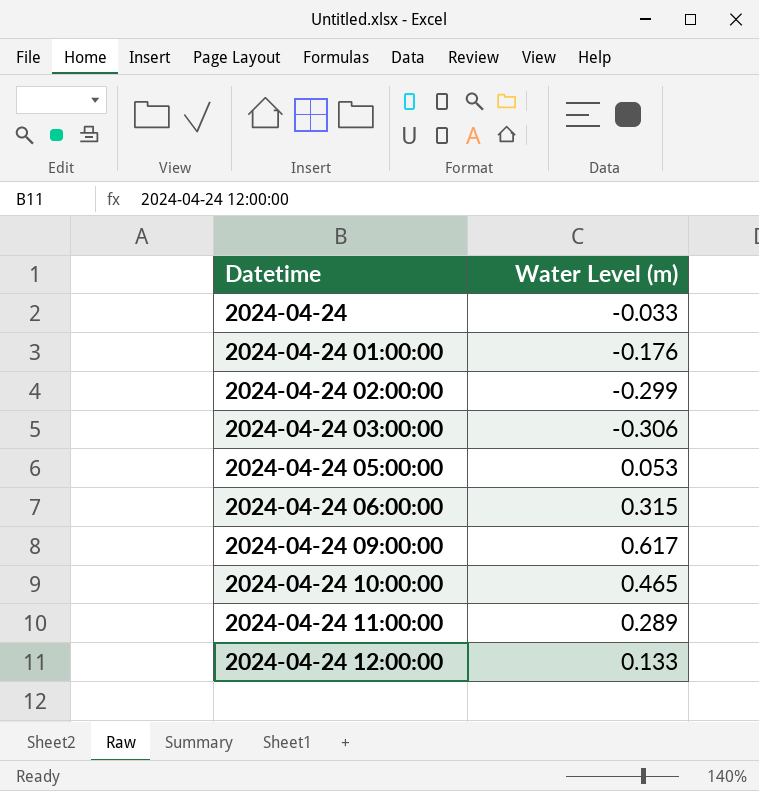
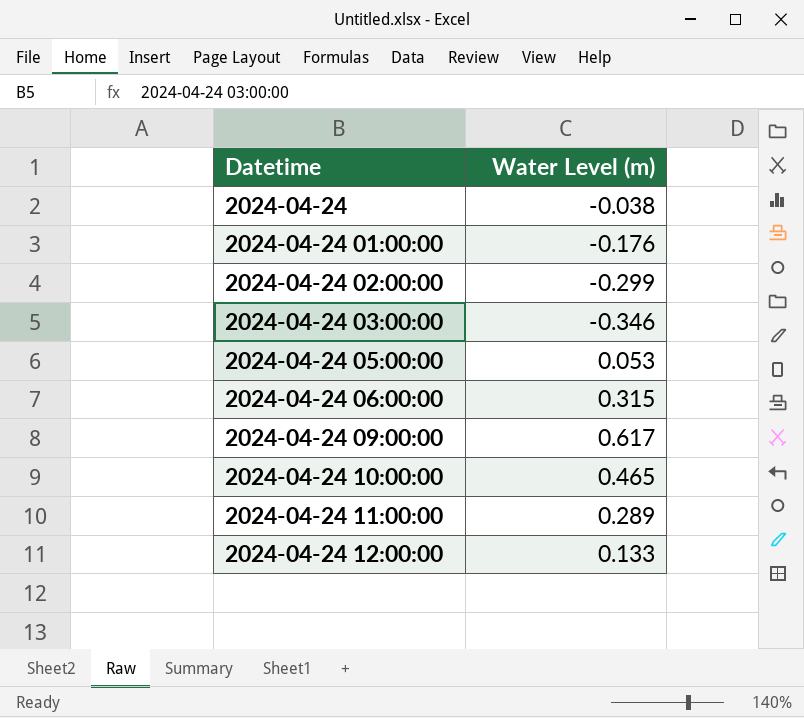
2024-04-24 | Water Level (m): -0.033 -> -0.038
2024-04-24 03:00:00 | Water Level (m): -0.306 -> -0.346

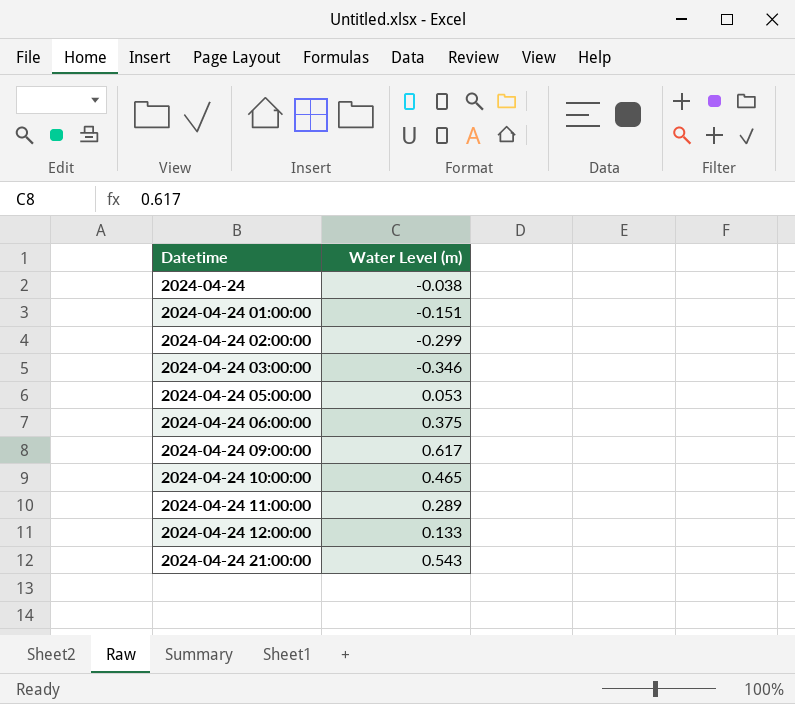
2024-04-24 01:00:00 | Water Level (m): -0.176 -> -0.151
2024-04-24 06:00:00 | Water Level (m): 0.315 -> 0.375
row 2024-04-24 21:00:00: none -> 0.543

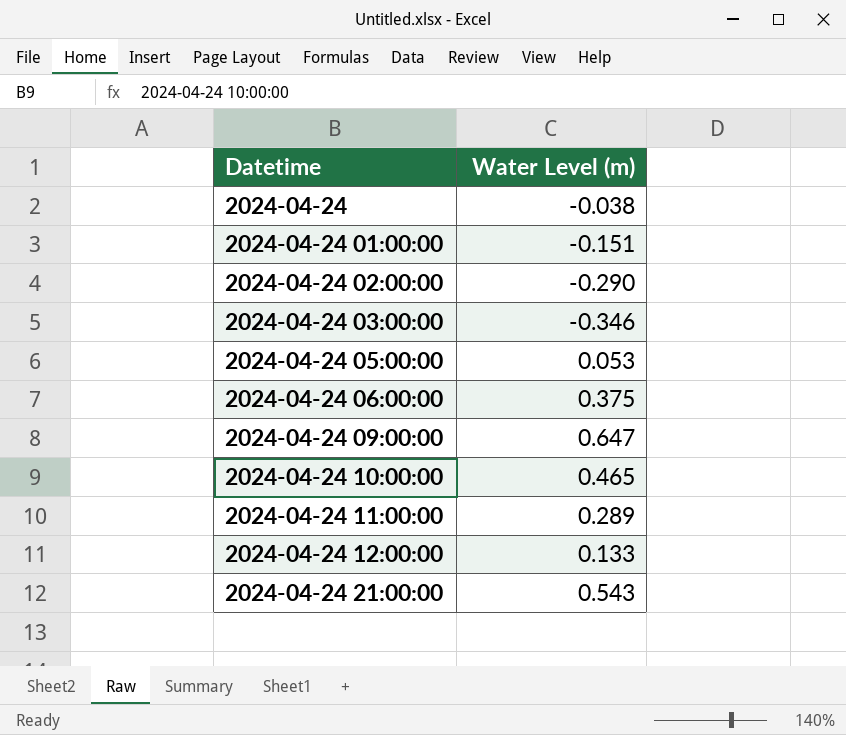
2024-04-24 02:00:00 | Water Level (m): -0.299 -> -0.290
2024-04-24 09:00:00 | Water Level (m): 0.617 -> 0.647

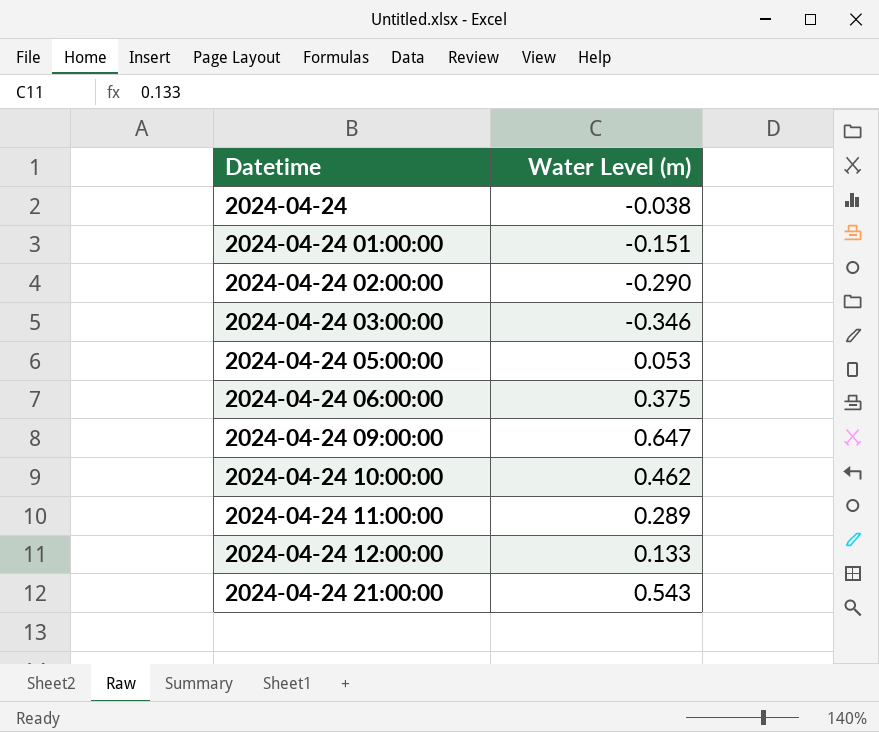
2024-04-24 10:00:00 | Water Level (m): 0.465 -> 0.462

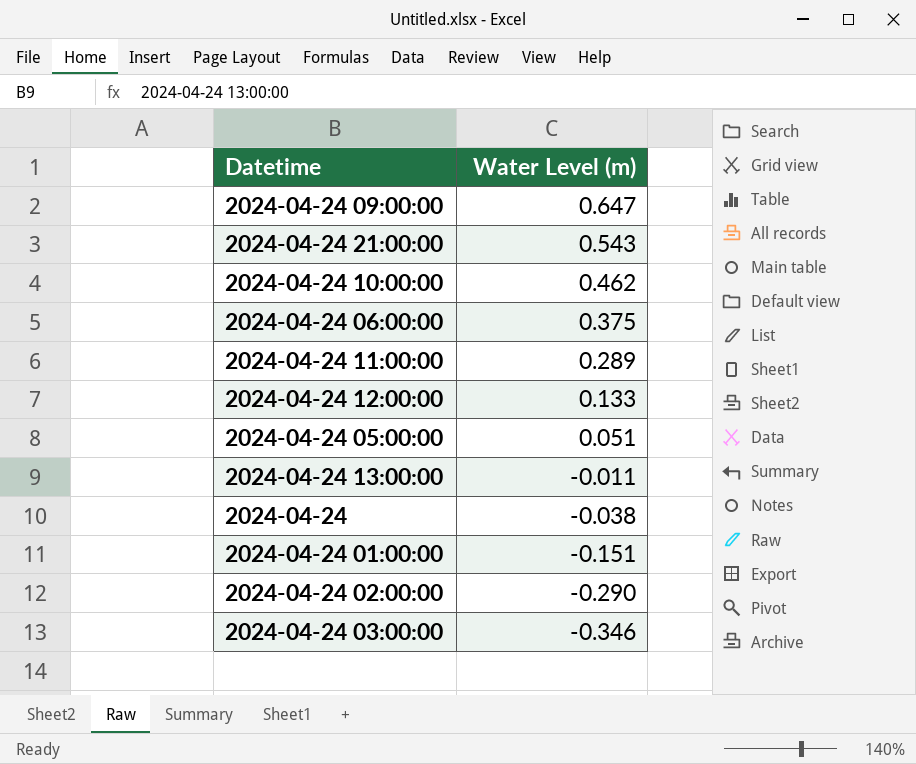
row order: Datetime ascending -> Water Level (m) descending
2024-04-24 05:00:00 | Water Level (m): 0.053 -> 0.051
row 2024-04-24 13:00:00: none -> -0.011

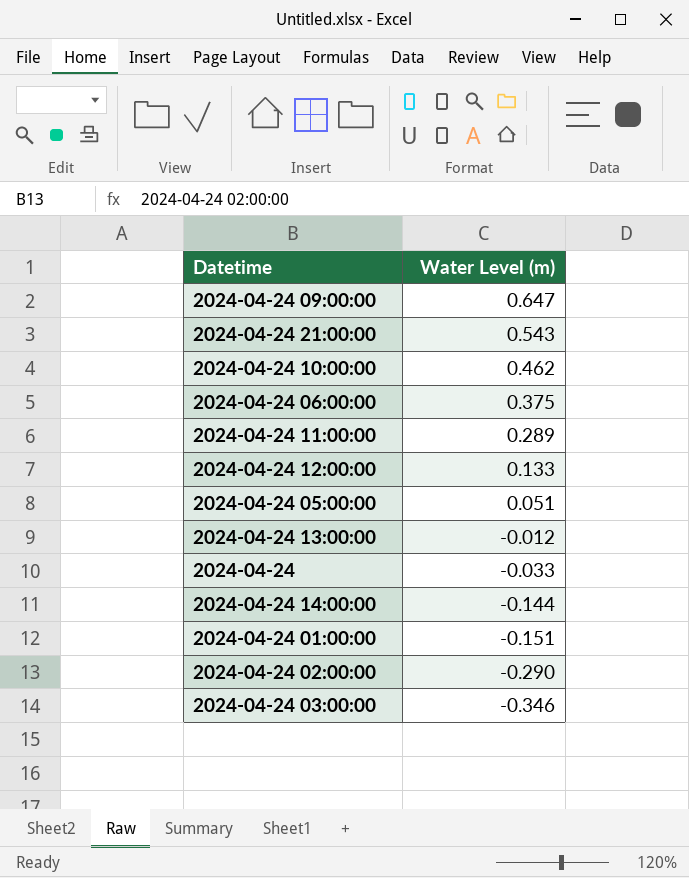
2024-04-24 13:00:00 | Water Level (m): -0.011 -> -0.012
2024-04-24 | Water Level (m): -0.038 -> -0.033
row 2024-04-24 14:00:00: none -> -0.144

